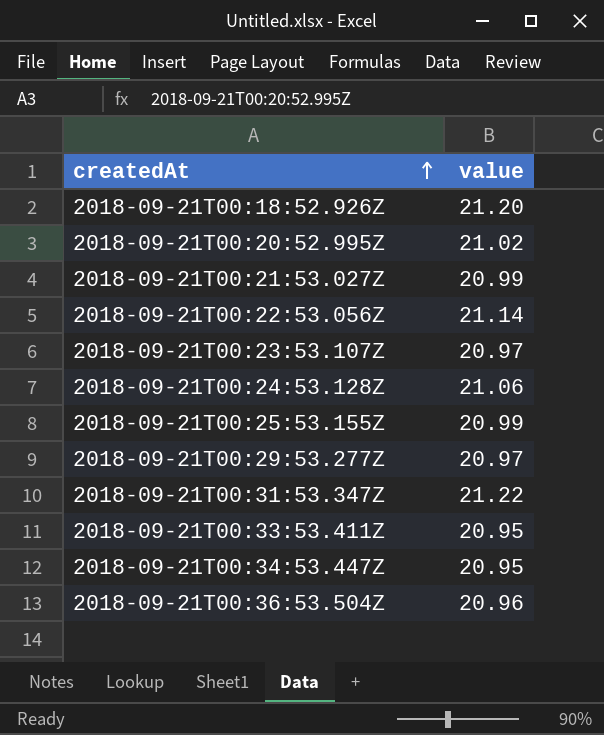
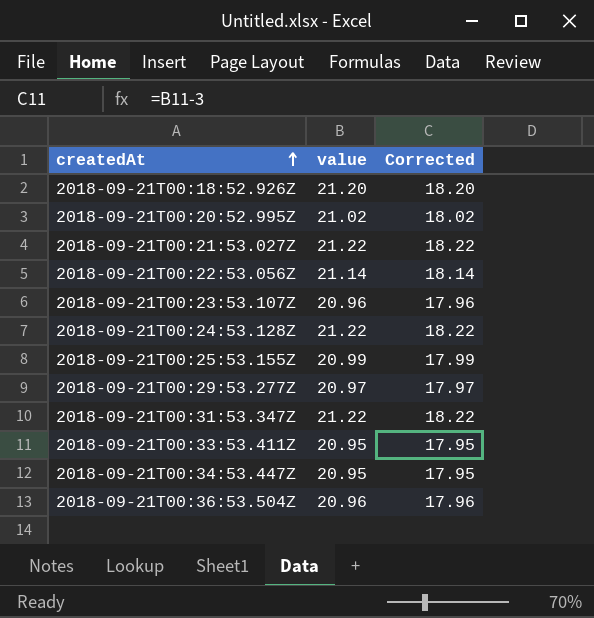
column Corrected | formula: none -> [value] - 3
2018-09-21T00:21:53.027Z | value: 20.99 -> 21.22
2018-09-21T00:23:53.107Z | value: 20.97 -> 20.96
2018-09-21T00:24:53.128Z | value: 21.06 -> 21.22

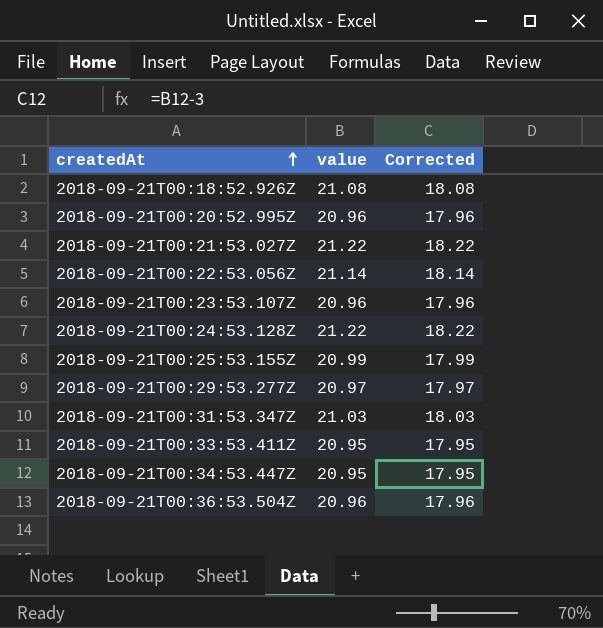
2018-09-21T00:18:52.926Z | value: 21.20 -> 21.08
2018-09-21T00:18:52.926Z | Corrected: 18.20 -> 18.08
2018-09-21T00:20:52.995Z | value: 21.02 -> 20.96
2018-09-21T00:20:52.995Z | Corrected: 18.02 -> 17.96
2018-09-21T00:31:53.347Z | value: 21.22 -> 21.03
2018-09-21T00:31:53.347Z | Corrected: 18.22 -> 18.03

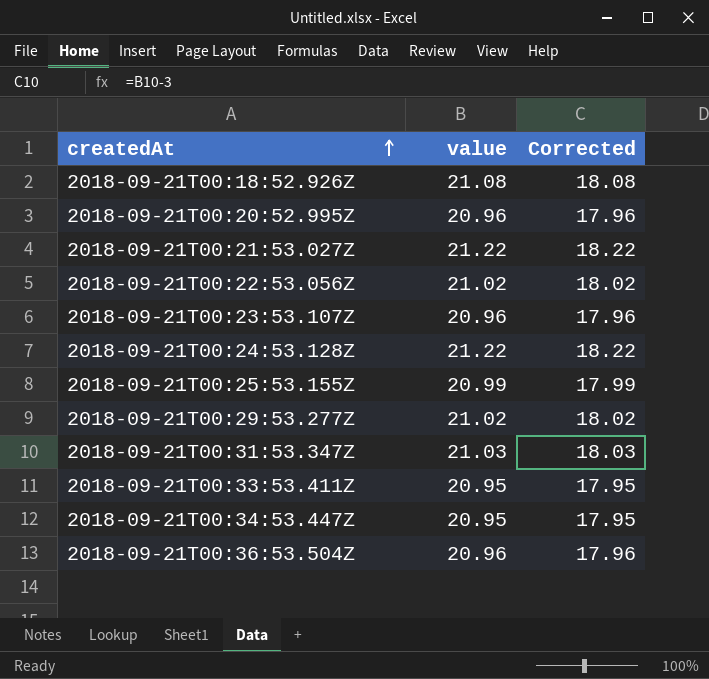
2018-09-21T00:22:53.056Z | value: 21.14 -> 21.02
2018-09-21T00:22:53.056Z | Corrected: 18.14 -> 18.02
2018-09-21T00:29:53.277Z | value: 20.97 -> 21.02
2018-09-21T00:29:53.277Z | Corrected: 17.97 -> 18.02

